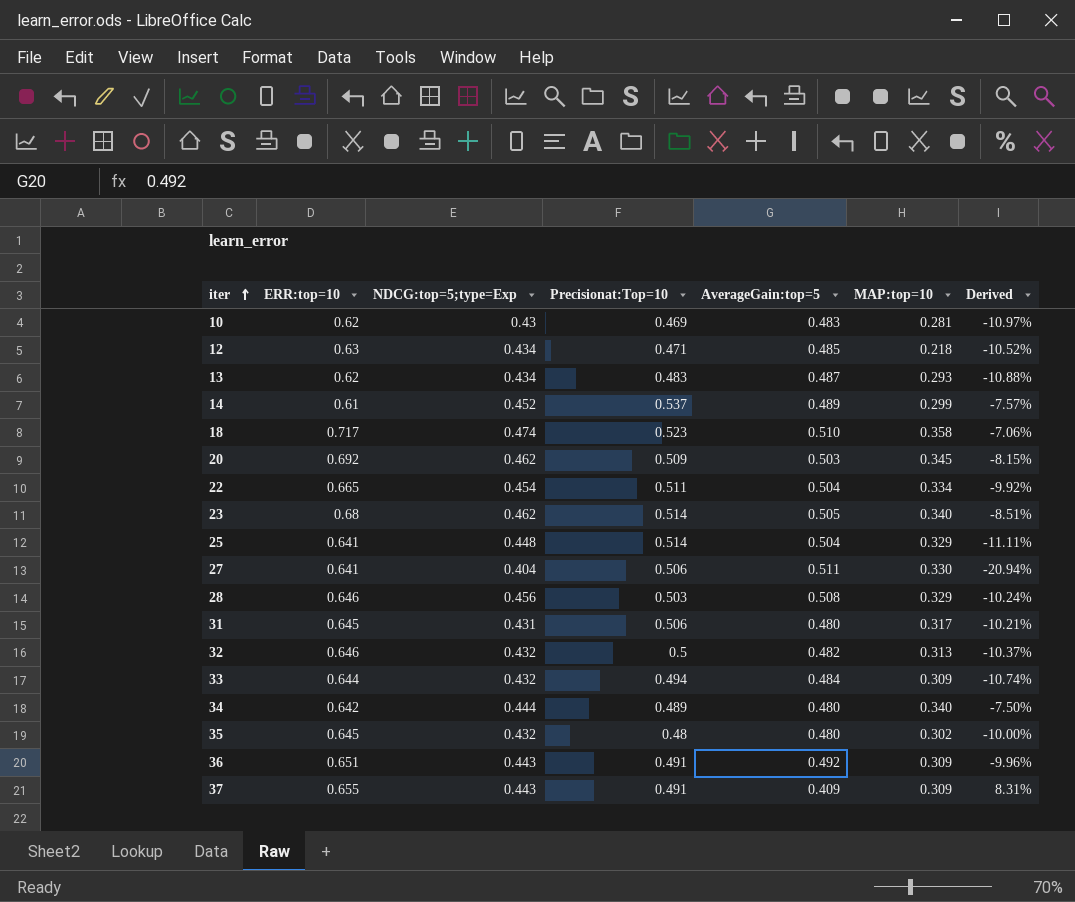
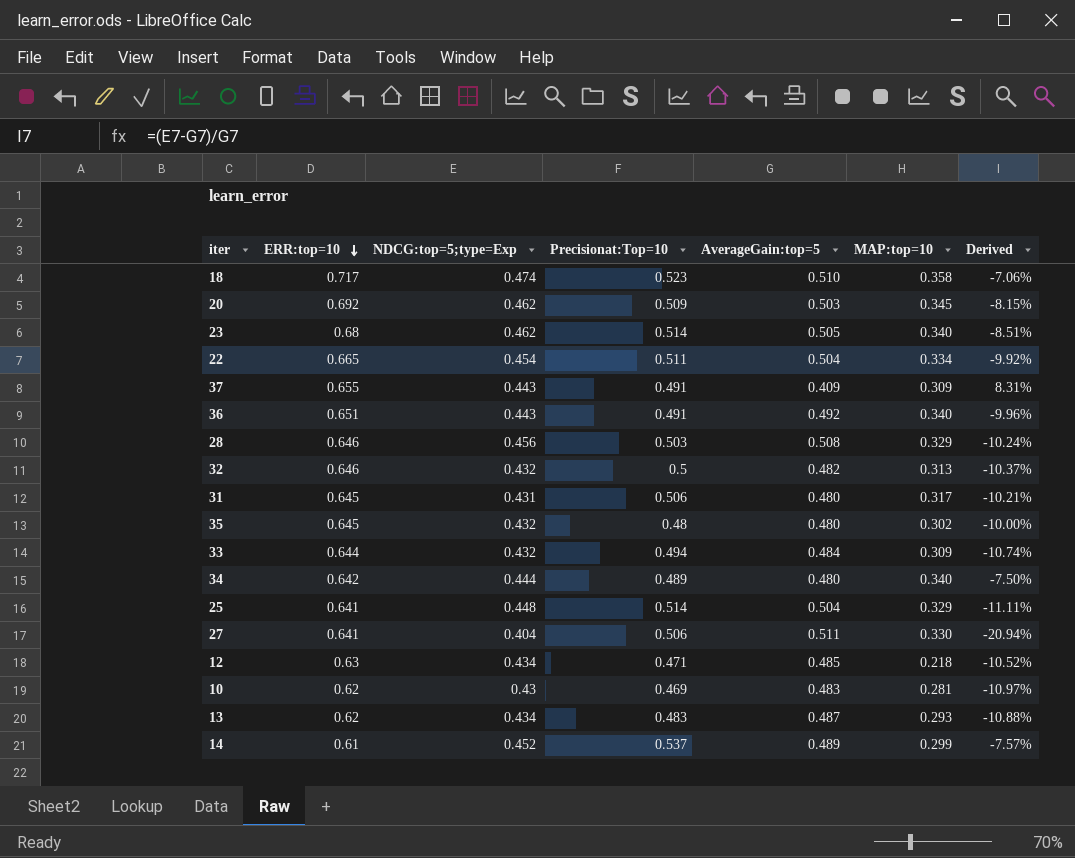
row order: iter ascending -> ERR:top=10 descending
36 | MAP:top=10: 0.309 -> 0.340

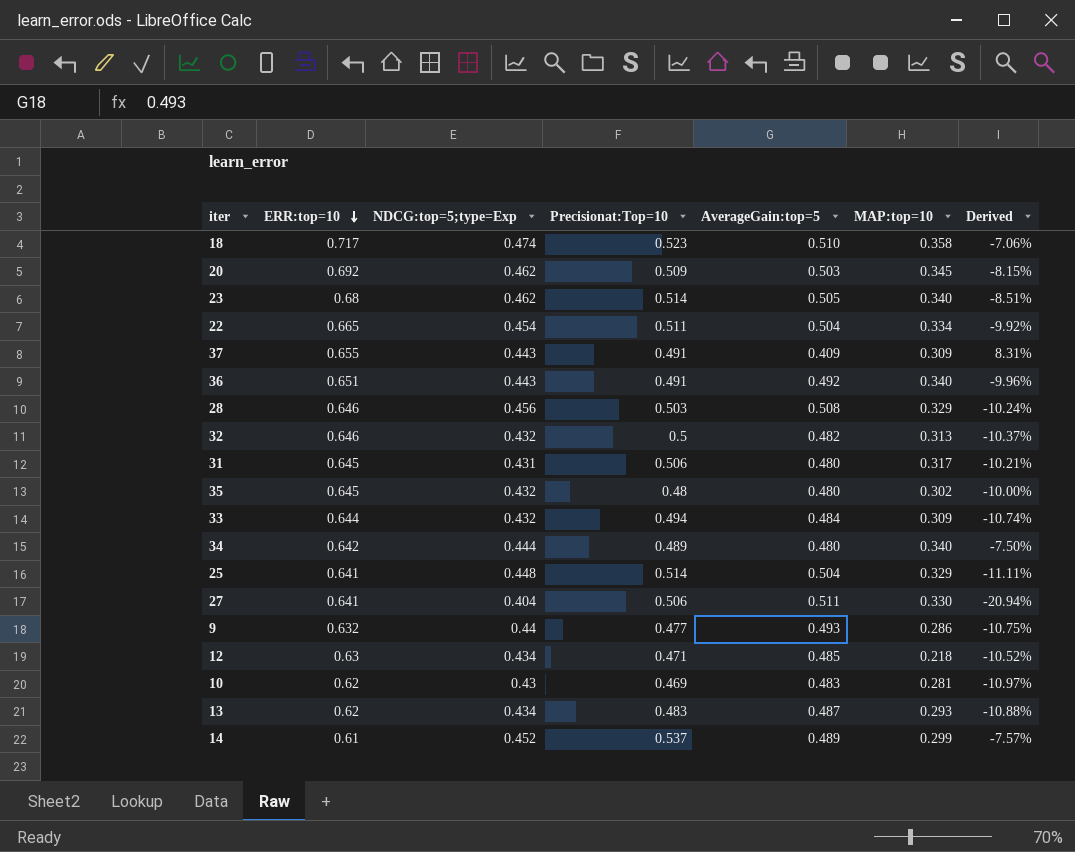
row 9: none -> 0.632 | 0.44 | 0.477 | 0.493 | 0.286 | -10.75%

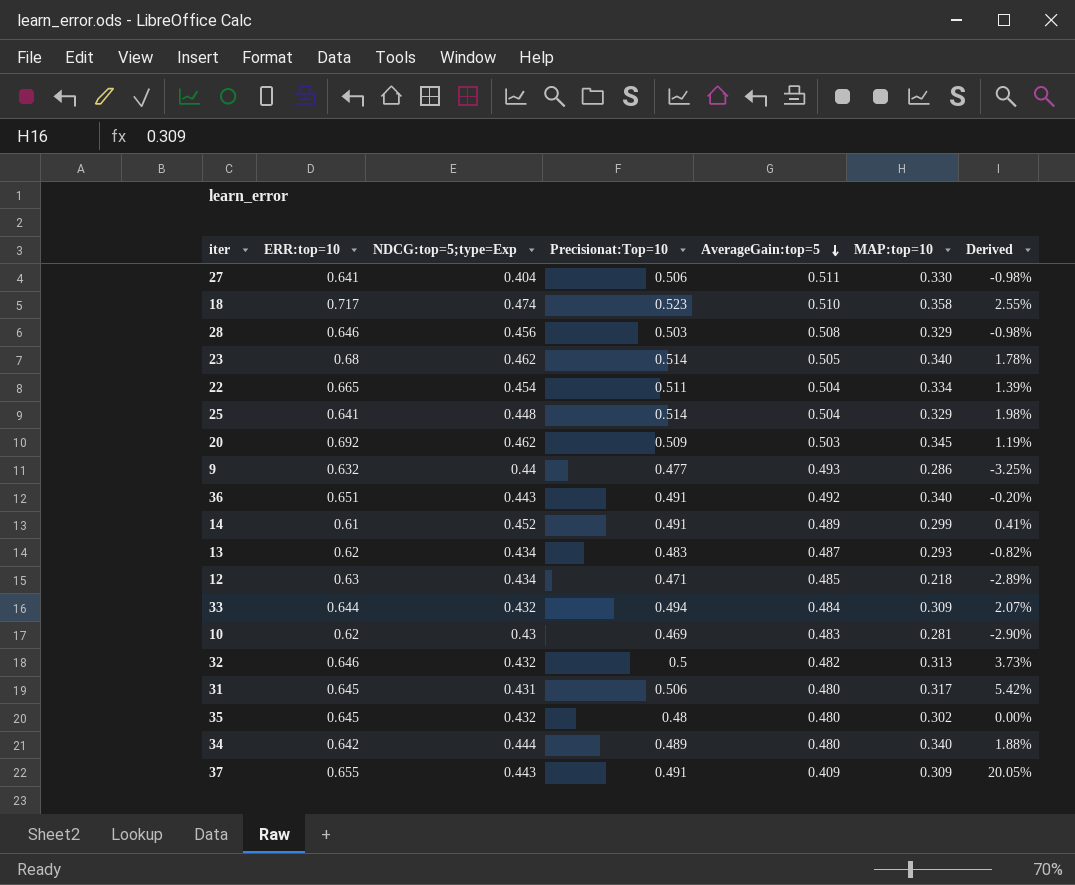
row order: ERR:top=10 descending -> AverageGain:top=5 descending
column Derived | formula: ([NDCG:top=5;type=Exp] - [AverageGain:top=5]) / [AverageGain:top=5] -> ([Precisionat:Top=10] - [AverageGain:top=5]) / [AverageGain:top=5]
14 | Precisionat:Top=10: 0.537 -> 0.491

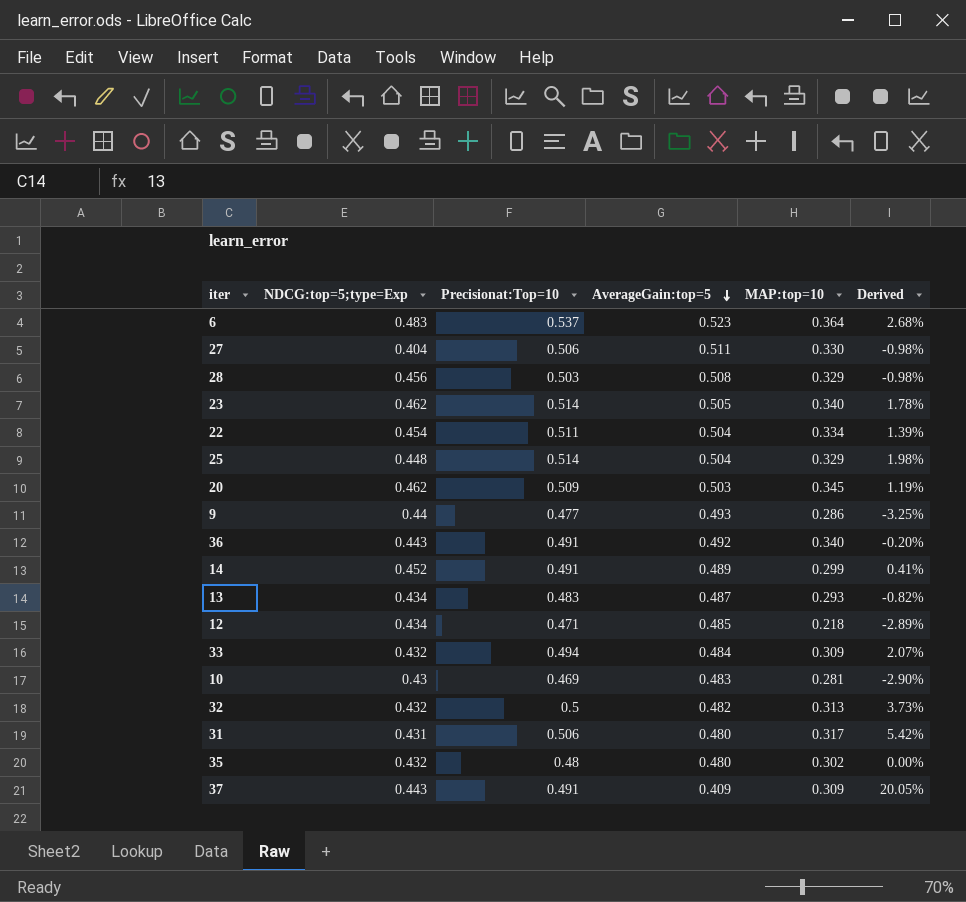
column ERR:top=10 | position: 2 -> none
row 18: 0.717 | 0.474 | 0.523 | 0.510 | 0.358 | 2.55% -> none
row 34: 0.642 | 0.444 | 0.489 | 0.480 | 0.340 | 1.88% -> none
row 6: none -> 0.483 | 0.537 | 0.523 | 0.364 | 2.68%

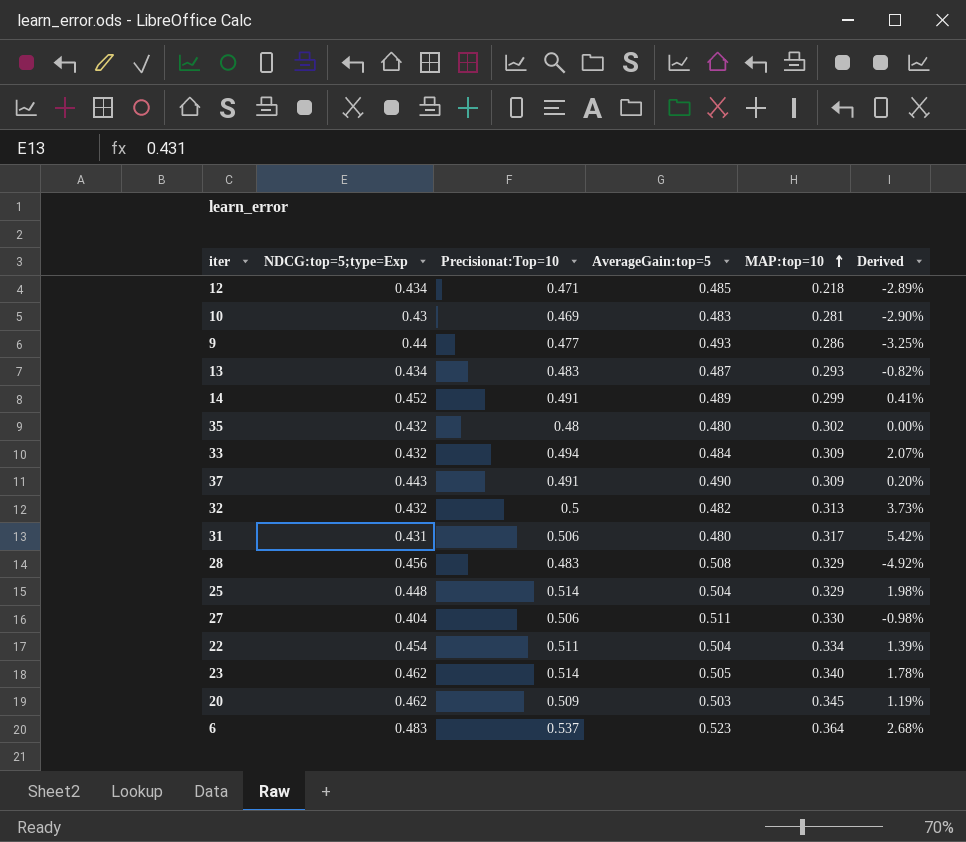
row order: AverageGain:top=5 descending -> MAP:top=10 ascending
row 36: 0.443 | 0.491 | 0.492 | 0.340 | -0.20% -> none
37 | AverageGain:top=5: 0.409 -> 0.490
37 | Derived: 20.05% -> 0.20%
28 | Precisionat:Top=10: 0.503 -> 0.483
28 | Derived: -0.98% -> -4.92%

